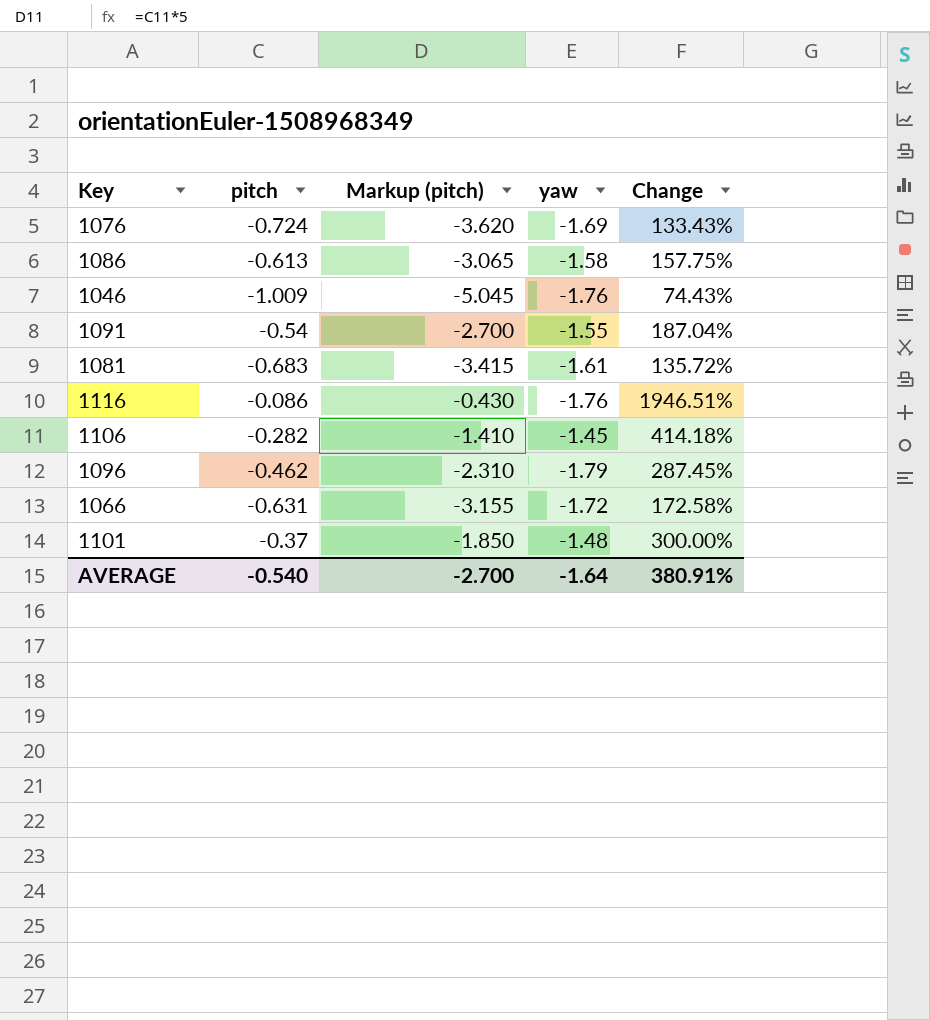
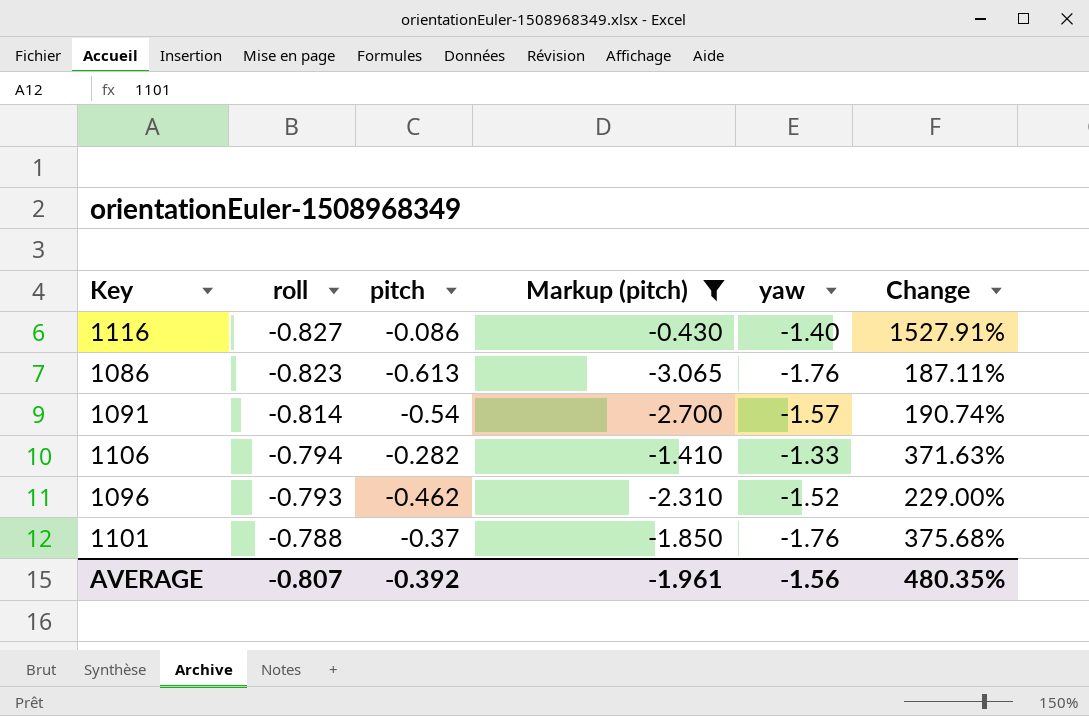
filter: none -> Markup (pitch) >= -3.065
row order: none -> roll ascending
column roll | position: none -> 2
1116 | yaw: -1.76 -> -1.40
1116 | Change: 1946.51% -> 1527.91%
1086 | yaw: -1.58 -> -1.76
1086 | Change: 157.75% -> 187.11%
1091 | yaw: -1.55 -> -1.57
1091 | Change: 187.04% -> 190.74%
1106 | yaw: -1.45 -> -1.33
1106 | Change: 414.18% -> 371.63%
1096 | yaw: -1.79 -> -1.52
1096 | Change: 287.45% -> 229.00%
1101 | yaw: -1.48 -> -1.76
1101 | Change: 300.00% -> 375.68%
AVERAGE | pitch: -0.540 -> -0.392
AVERAGE | Markup (pitch): -2.700 -> -1.961
AVERAGE | yaw: -1.64 -> -1.56
AVERAGE | Change: 380.91% -> 480.35%

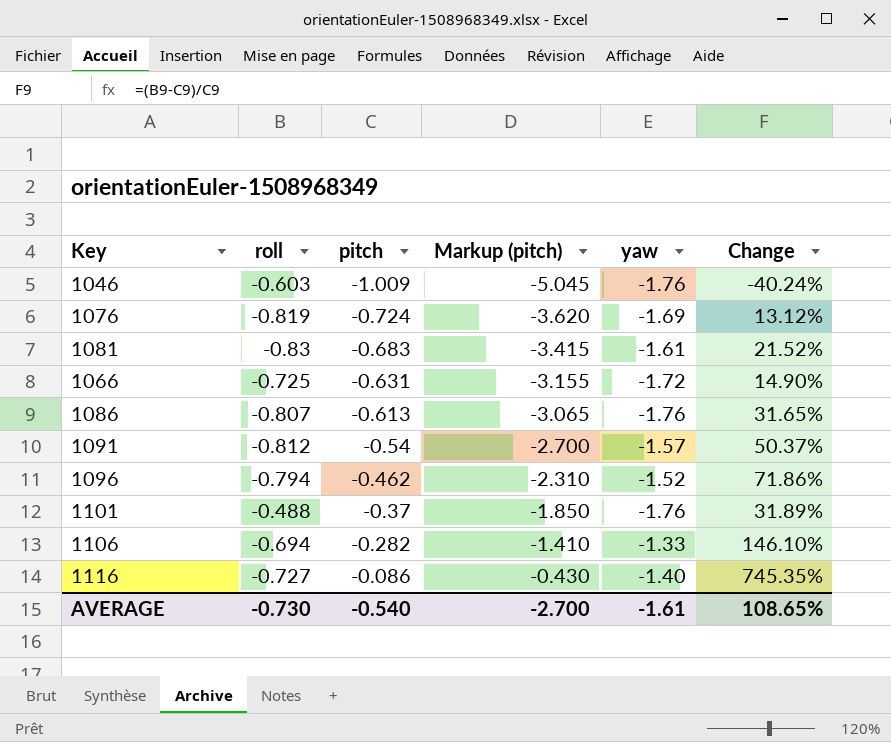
filter: Markup (pitch) >= -3.065 -> none
row order: roll ascending -> pitch ascending
column Change | formula: ([yaw] - [pitch]) / [pitch] -> ([roll] - [pitch]) / [pitch]
1086 | roll: -0.823 -> -0.807
1091 | roll: -0.814 -> -0.812
1096 | roll: -0.793 -> -0.794
1101 | roll: -0.788 -> -0.488
1106 | roll: -0.794 -> -0.694
1116 | roll: -0.827 -> -0.727
AVERAGE | roll: -0.807 -> -0.730
AVERAGE | pitch: -0.392 -> -0.540
AVERAGE | Markup (pitch): -1.961 -> -2.700
AVERAGE | yaw: -1.56 -> -1.61
AVERAGE | Change: 480.35% -> 108.65%

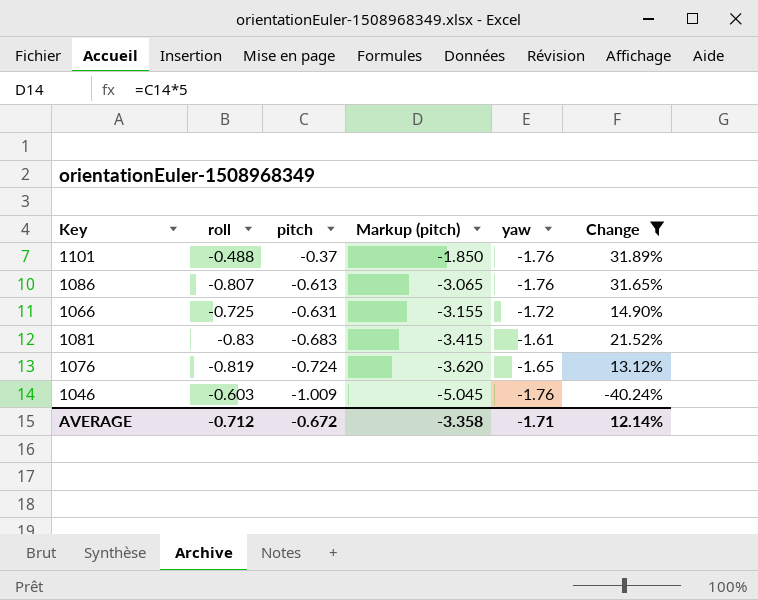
filter: none -> Change <= 31.89%
row order: pitch ascending -> pitch descending
1076 | yaw: -1.69 -> -1.65
AVERAGE | roll: -0.730 -> -0.712
AVERAGE | pitch: -0.540 -> -0.672
AVERAGE | Markup (pitch): -2.700 -> -3.358
AVERAGE | yaw: -1.61 -> -1.71
AVERAGE | Change: 108.65% -> 12.14%

